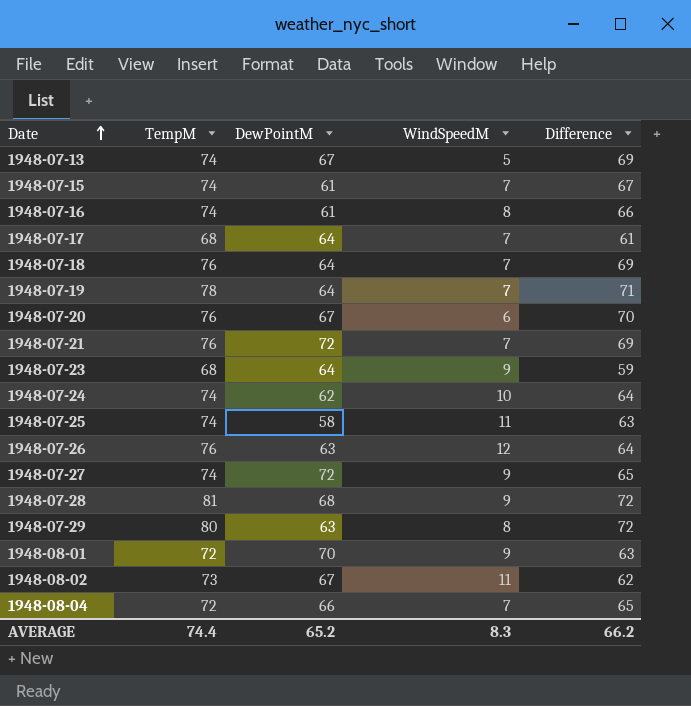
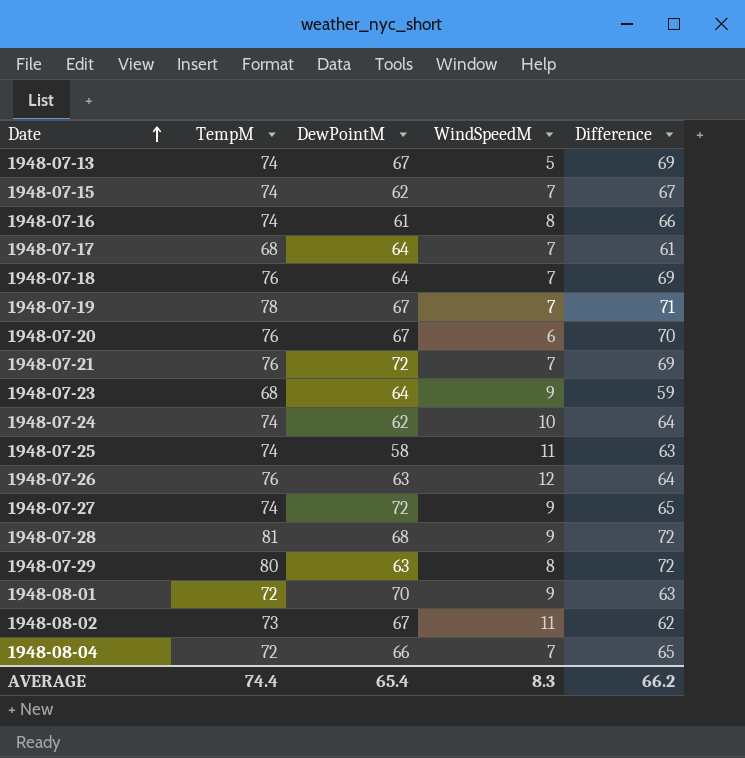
1948-07-15 | DewPointM: 61 -> 62
1948-07-19 | DewPointM: 64 -> 67
AVERAGE | DewPointM: 65.2 -> 65.4

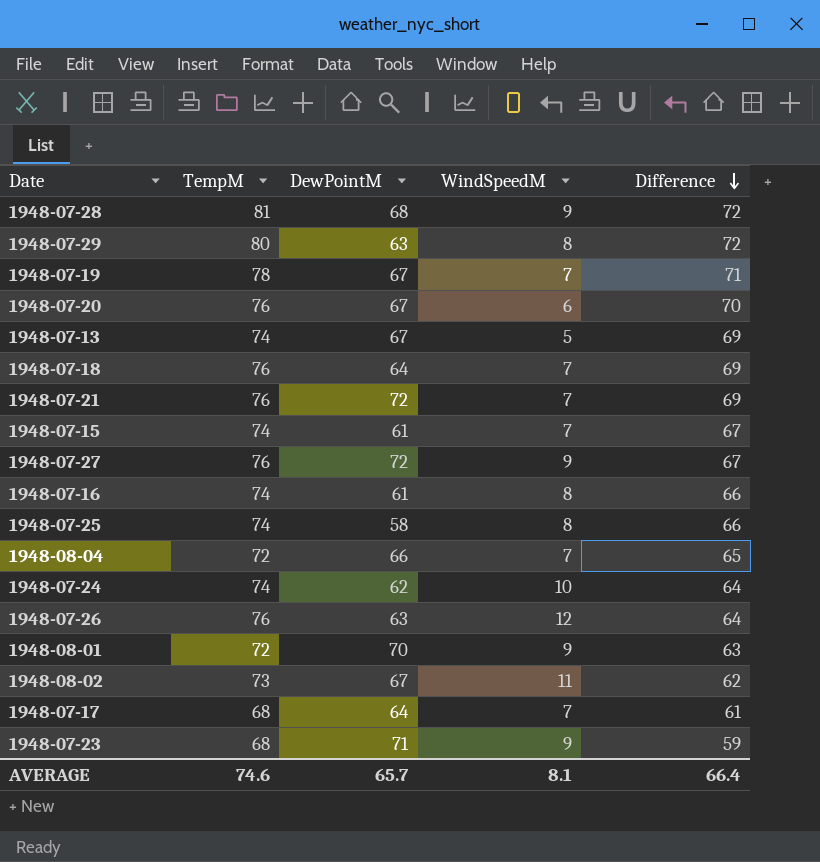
row order: Date ascending -> Difference descending
1948-07-15 | DewPointM: 62 -> 61
1948-07-27 | TempM: 74 -> 76
1948-07-27 | Difference: 65 -> 67
1948-07-25 | WindSpeedM: 11 -> 8
1948-07-25 | Difference: 63 -> 66
1948-07-23 | DewPointM: 64 -> 71
AVERAGE | TempM: 74.4 -> 74.6
AVERAGE | DewPointM: 65.4 -> 65.7
AVERAGE | WindSpeedM: 8.3 -> 8.1
AVERAGE | Difference: 66.2 -> 66.4

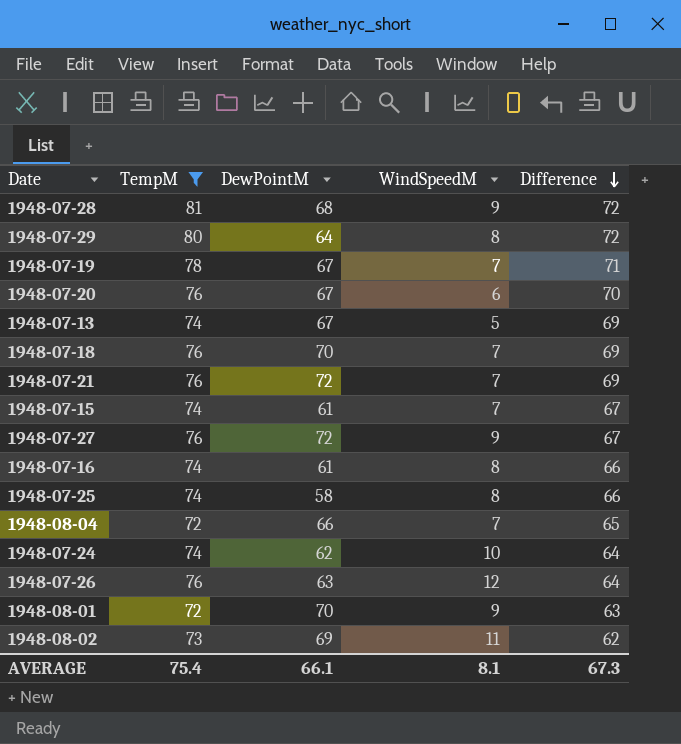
filter: none -> TempM != 68
1948-07-29 | DewPointM: 63 -> 64
1948-07-18 | DewPointM: 64 -> 70
1948-08-02 | DewPointM: 67 -> 69
AVERAGE | TempM: 74.6 -> 75.4
AVERAGE | DewPointM: 65.7 -> 66.1
AVERAGE | Difference: 66.4 -> 67.3

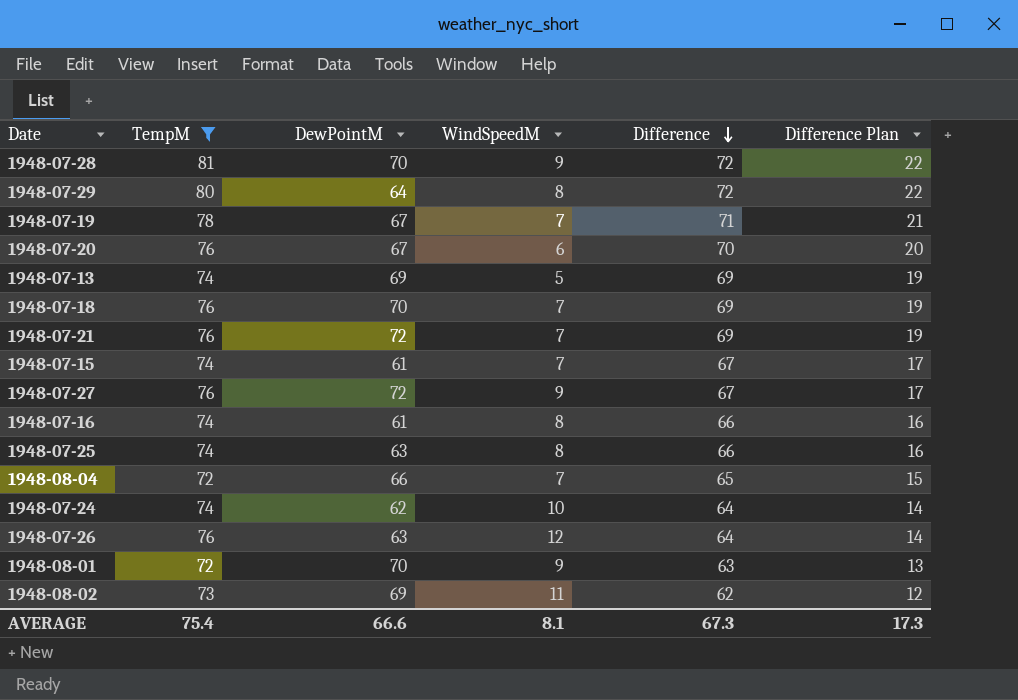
column Difference Plan | formula: none -> [Difference] - 50
1948-07-28 | DewPointM: 68 -> 70
1948-07-13 | DewPointM: 67 -> 69
1948-07-25 | DewPointM: 58 -> 63
AVERAGE | DewPointM: 66.1 -> 66.6

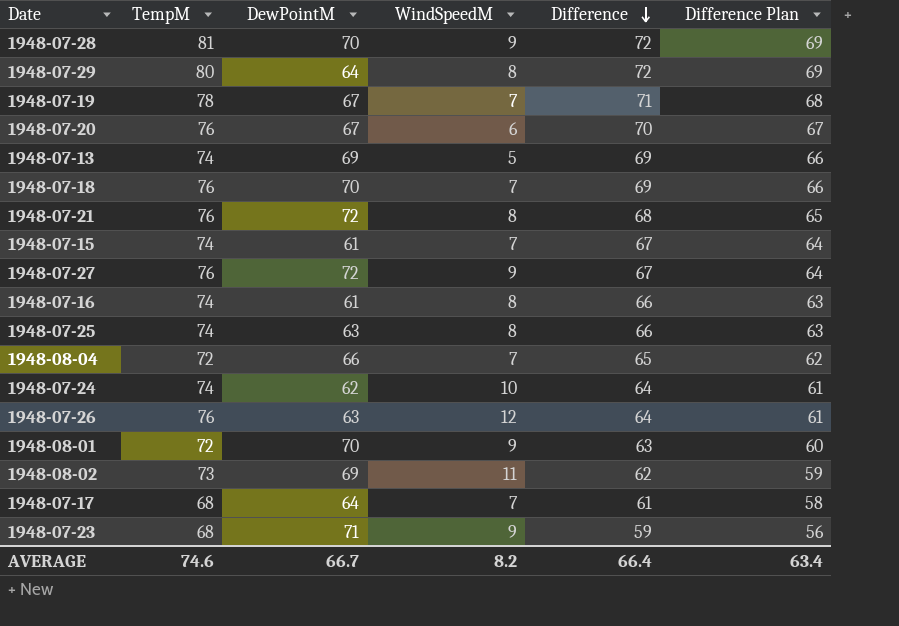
filter: TempM != 68 -> none
column Difference Plan | formula: [Difference] - 50 -> [Difference] - 3
1948-07-21 | WindSpeedM: 7 -> 8
1948-07-21 | Difference: 69 -> 68
AVERAGE | TempM: 75.4 -> 74.6
AVERAGE | DewPointM: 66.6 -> 66.7
AVERAGE | WindSpeedM: 8.1 -> 8.2
AVERAGE | Difference: 67.3 -> 66.4
AVERAGE | Difference Plan: 17.3 -> 63.4

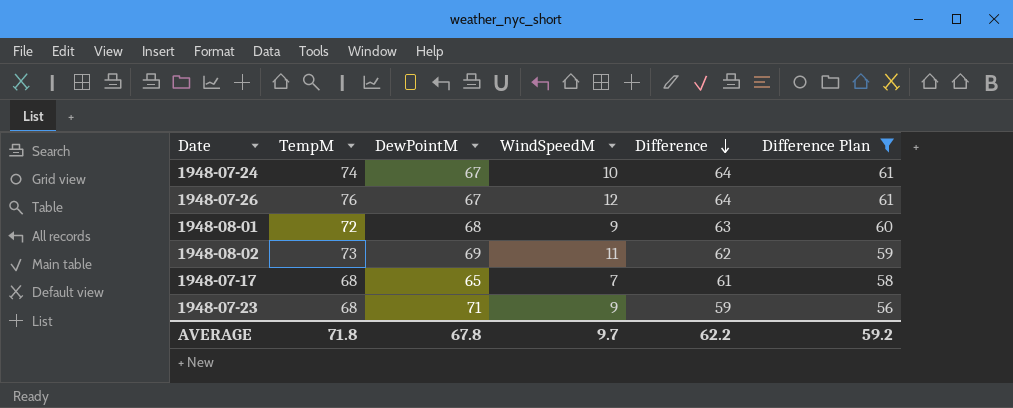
filter: none -> Difference Plan <= 61
1948-07-24 | DewPointM: 62 -> 67
1948-07-26 | DewPointM: 63 -> 67
1948-08-01 | DewPointM: 70 -> 68
1948-07-17 | DewPointM: 64 -> 65
AVERAGE | TempM: 74.6 -> 71.8
AVERAGE | DewPointM: 66.7 -> 67.8
AVERAGE | WindSpeedM: 8.2 -> 9.7
AVERAGE | Difference: 66.4 -> 62.2
AVERAGE | Difference Plan: 63.4 -> 59.2

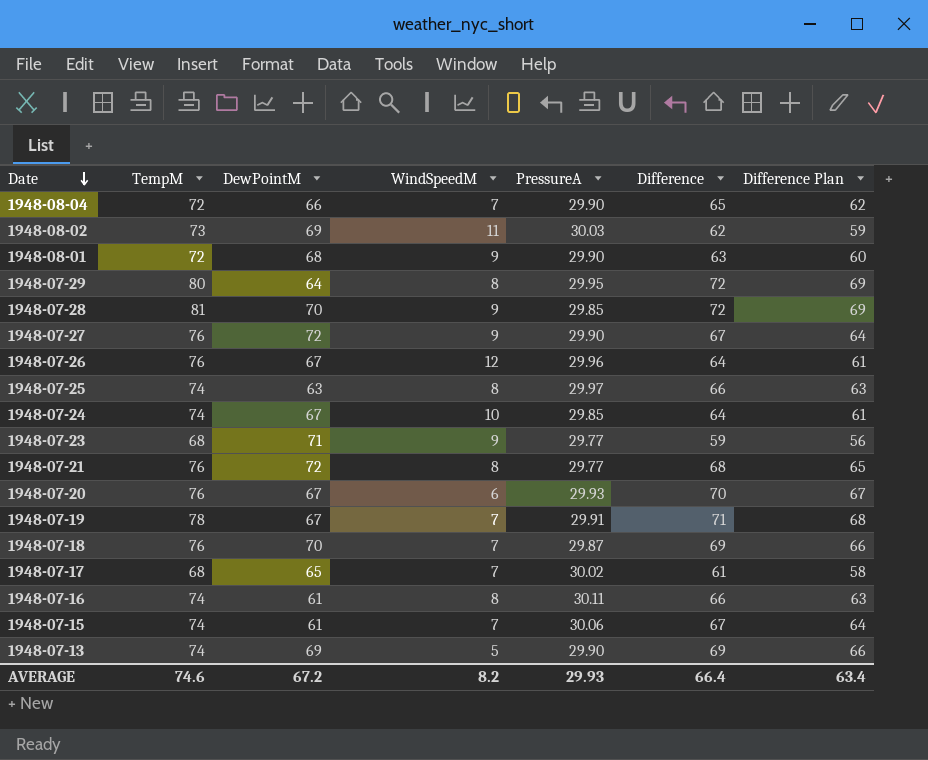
filter: Difference Plan <= 61 -> none
row order: Difference descending -> Date descending
column PressureA | position: none -> 5
AVERAGE | TempM: 71.8 -> 74.6
AVERAGE | DewPointM: 67.8 -> 67.2
AVERAGE | WindSpeedM: 9.7 -> 8.2
AVERAGE | Difference: 62.2 -> 66.4
AVERAGE | Difference Plan: 59.2 -> 63.4

